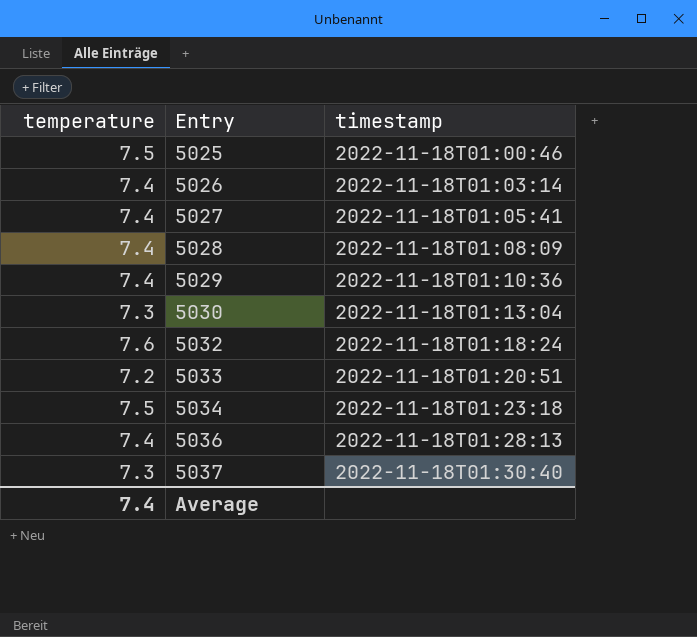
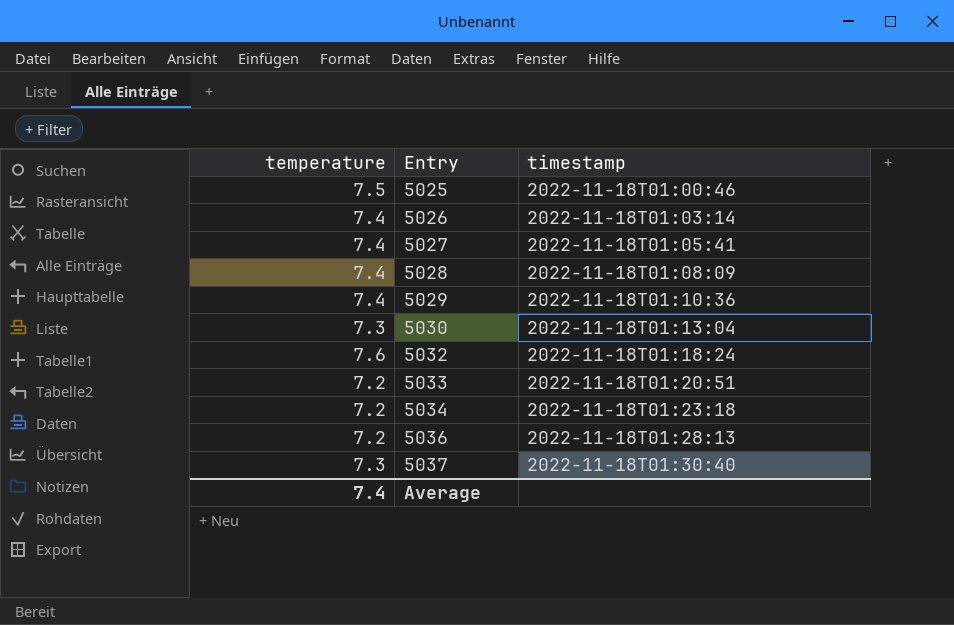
5034 | temperature: 7.5 -> 7.2
5036 | temperature: 7.4 -> 7.2

